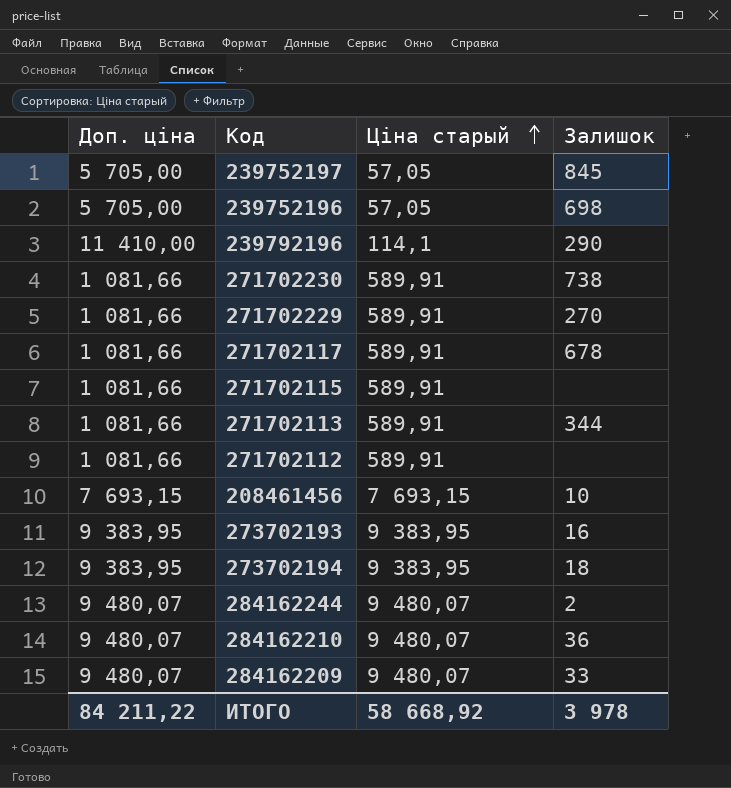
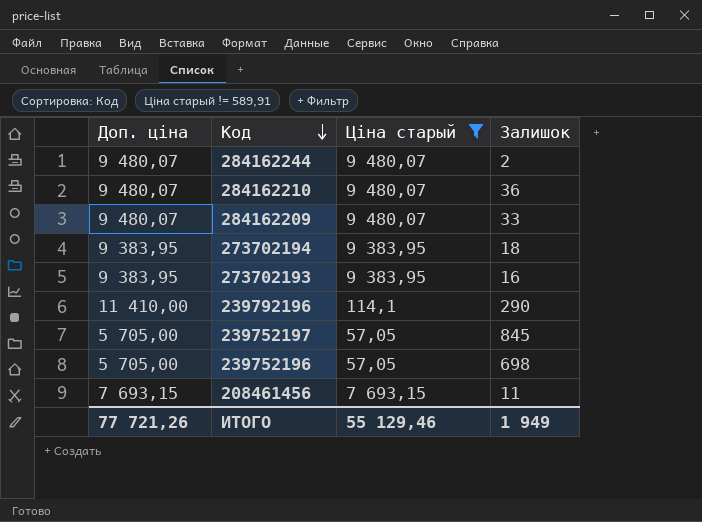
filter: none -> Ціна старый != 589,91
row order: Ціна старый ascending -> Код descending
208461456 | Залишок: 10 -> 11
ИТОГО | Доп. ціна: 84 211,22 -> 77 721,26
ИТОГО | Ціна старый: 58 668,92 -> 55 129,46
ИТОГО | Залишок: 3 978 -> 1 949

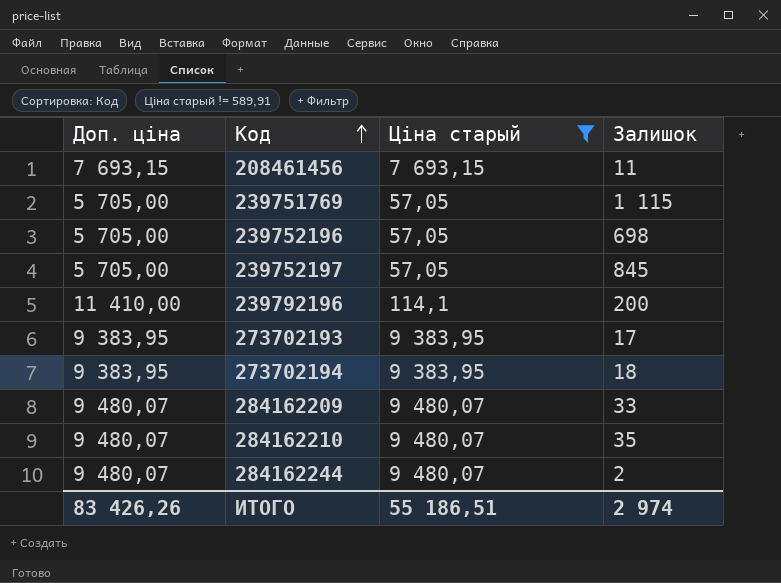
row order: Код descending -> Код ascending
row 239751769: none -> 5 705,00 | 57,05 | 1 115
239792196 | Залишок: 290 -> 200
273702193 | Залишок: 16 -> 17
284162210 | Залишок: 36 -> 35
ИТОГО | Доп. ціна: 77 721,26 -> 83 426,26
ИТОГО | Ціна старый: 55 129,46 -> 55 186,51
ИТОГО | Залишок: 1 949 -> 2 974

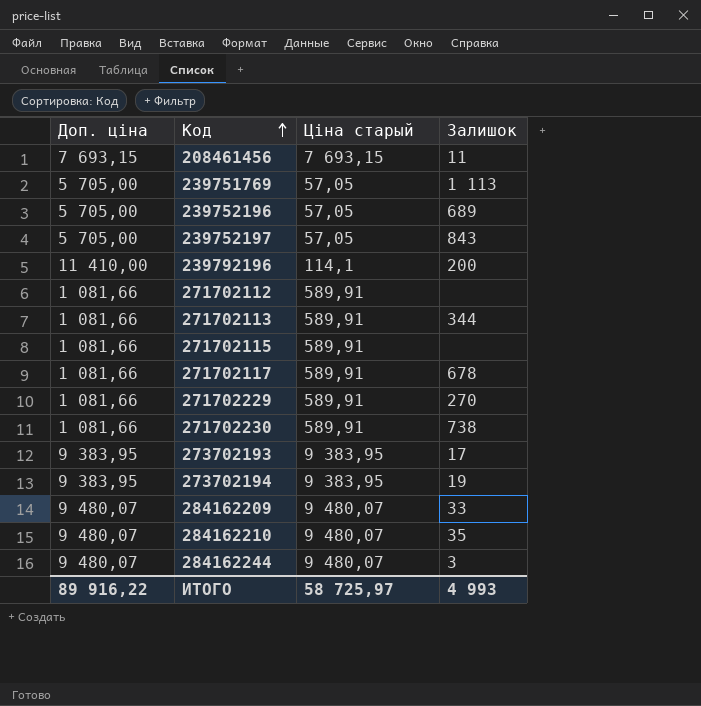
filter: Ціна старый != 589,91 -> none
239751769 | Залишок: 1 115 -> 1 113
239752196 | Залишок: 698 -> 689
239752197 | Залишок: 845 -> 843
273702194 | Залишок: 18 -> 19
284162244 | Залишок: 2 -> 3
ИТОГО | Доп. ціна: 83 426,26 -> 89 916,22
ИТОГО | Ціна старый: 55 186,51 -> 58 725,97
ИТОГО | Залишок: 2 974 -> 4 993

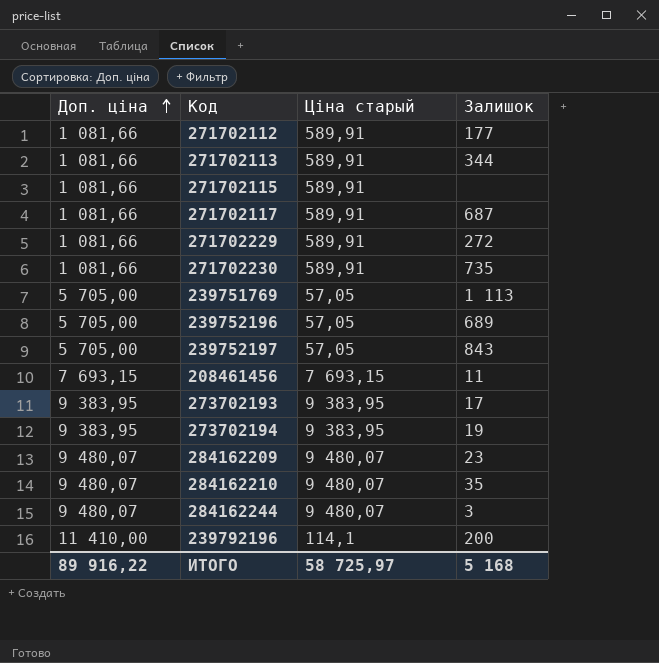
row order: Код ascending -> Доп. ціна ascending
271702112 | Залишок: none -> 177
271702117 | Залишок: 678 -> 687
271702229 | Залишок: 270 -> 272
271702230 | Залишок: 738 -> 735
284162209 | Залишок: 33 -> 23
ИТОГО | Залишок: 4 993 -> 5 168

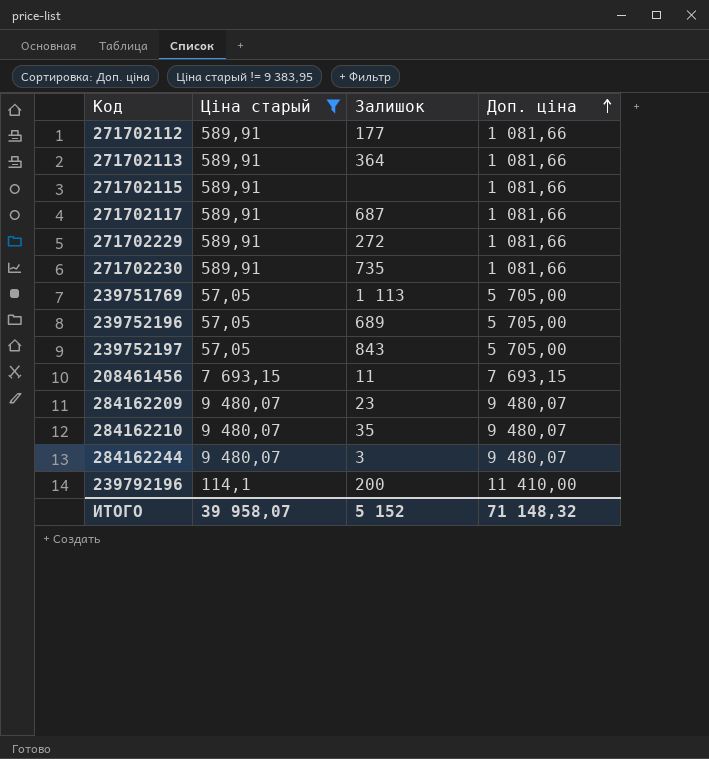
filter: none -> Ціна старый != 9 383,95
column Доп. ціна | position: 1 -> 4
271702113 | Залишок: 344 -> 364
ИТОГО | Ціна старый: 58 725,97 -> 39 958,07
ИТОГО | Залишок: 5 168 -> 5 152
ИТОГО | Доп. ціна: 89 916,22 -> 71 148,32

